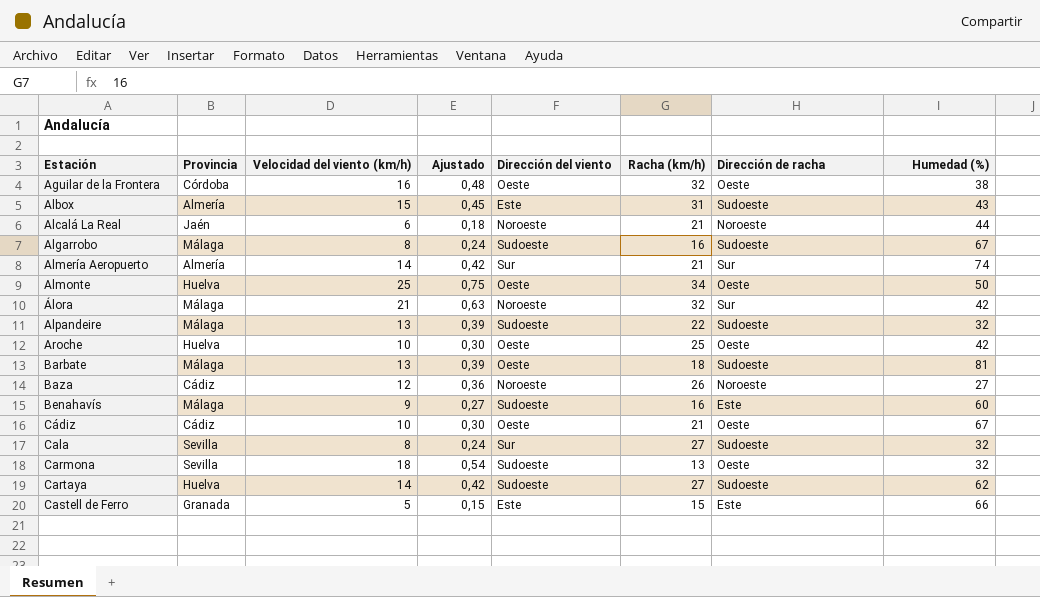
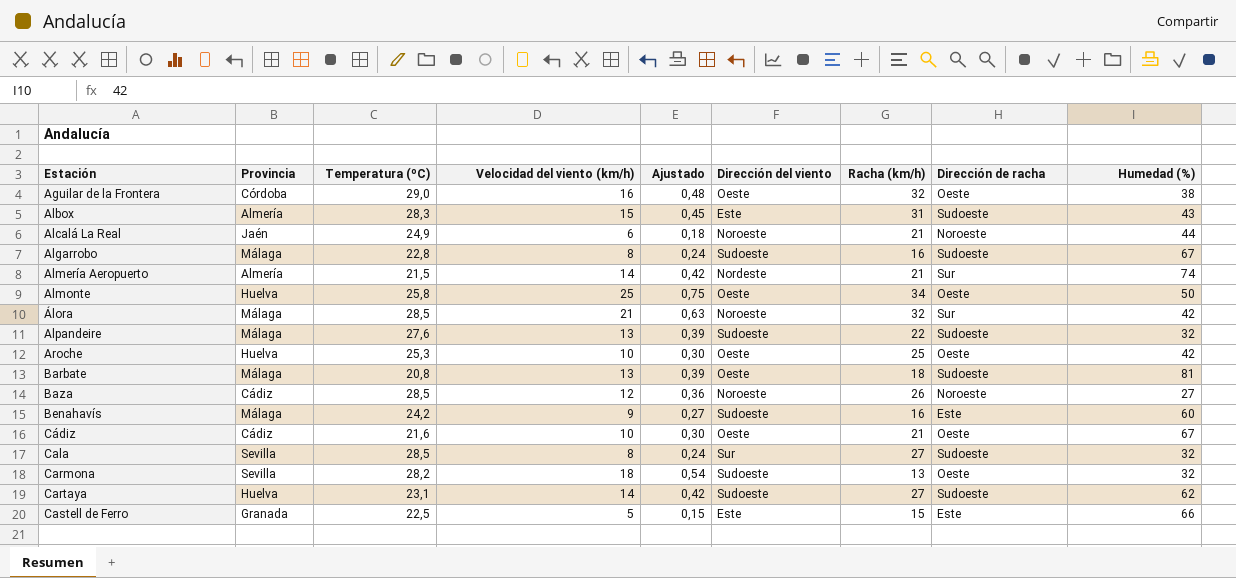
column Temperatura (ºC) | position: none -> 3
Almería Aeropuerto | Dirección del viento: Sur -> Nordeste

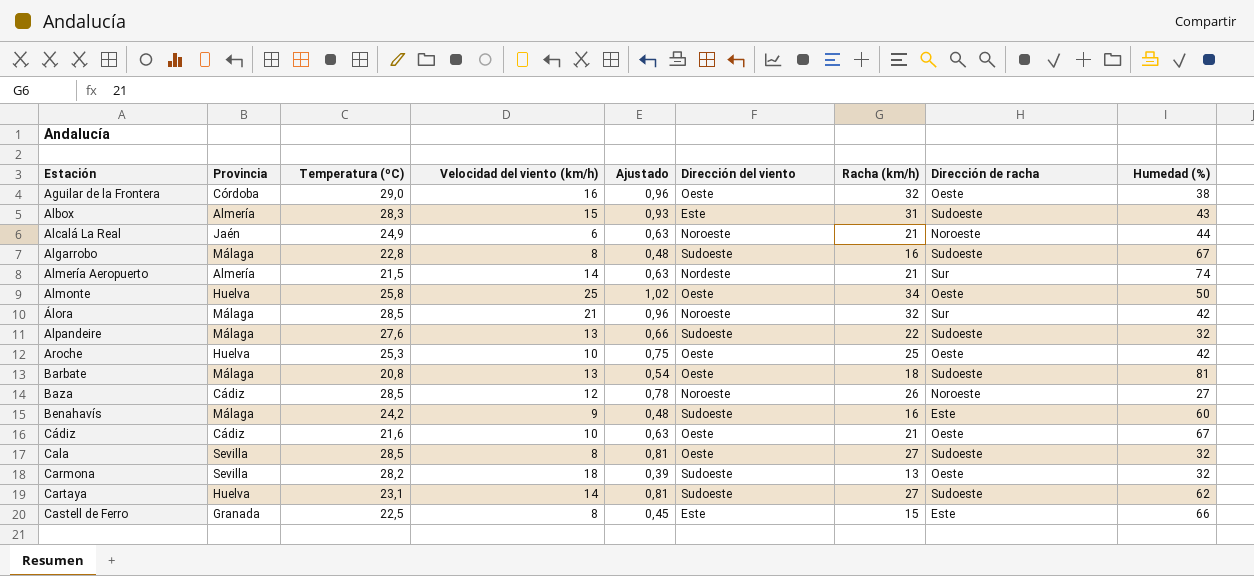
column Ajustado | formula: [Velocidad del viento (km/h)] * 0,03 -> [Racha (km/h)] * 0,03
Cala | Dirección del viento: Sur -> Oeste
Castell de Ferro | Velocidad del viento (km/h): 5 -> 8

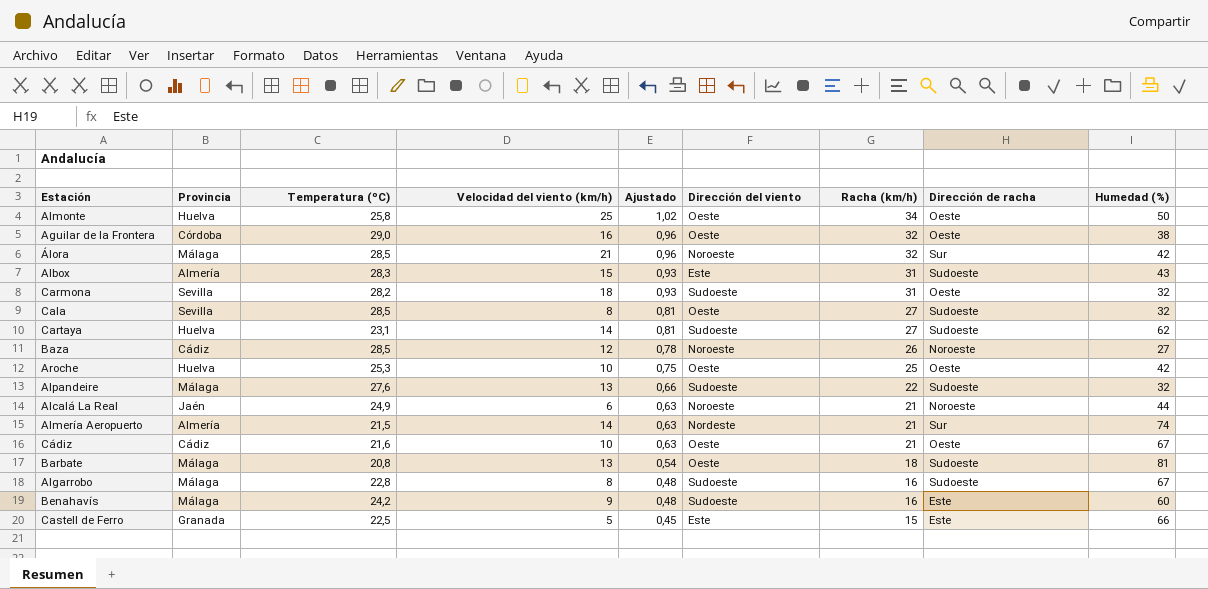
row order: Estación ascending -> Ajustado descending
Carmona | Ajustado: 0,39 -> 0,93
Carmona | Racha (km/h): 13 -> 31
Castell de Ferro | Velocidad del viento (km/h): 8 -> 5

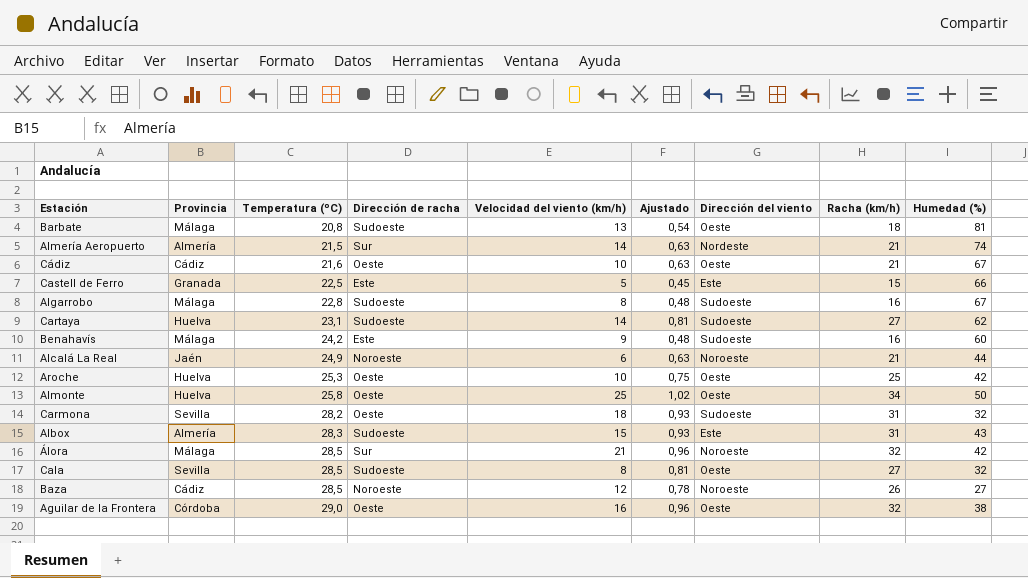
row order: Ajustado descending -> Temperatura (ºC) ascending
column Dirección de racha | position: 8 -> 4
row Alpandeire: Málaga | 27,6 | 13 | 0,66 | Sudoeste | 22 | Sudoeste | 32 -> none

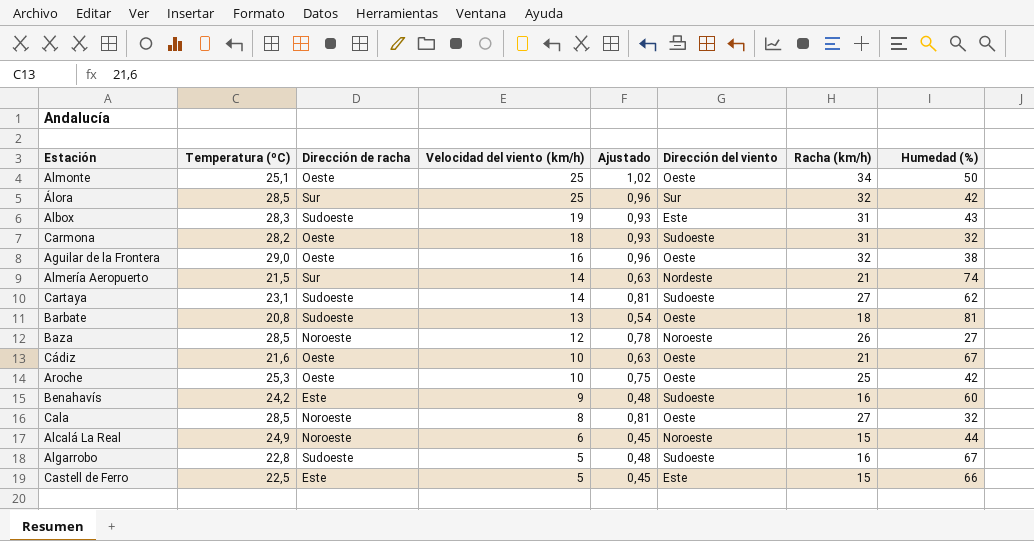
row order: Temperatura (ºC) ascending -> Velocidad del viento (km/h) descending
column Provincia | position: 2 -> none
Almonte | Temperatura (ºC): 25,8 -> 25,1
Álora | Velocidad del viento (km/h): 21 -> 25
Álora | Dirección del viento: Noroeste -> Sur
Albox | Velocidad del viento (km/h): 15 -> 19
Cala | Dirección de racha: Sudoeste -> Noroeste
Alcalá La Real | Ajustado: 0,63 -> 0,45
Alcalá La Real | Racha (km/h): 21 -> 15
Algarrobo | Velocidad del viento (km/h): 8 -> 5

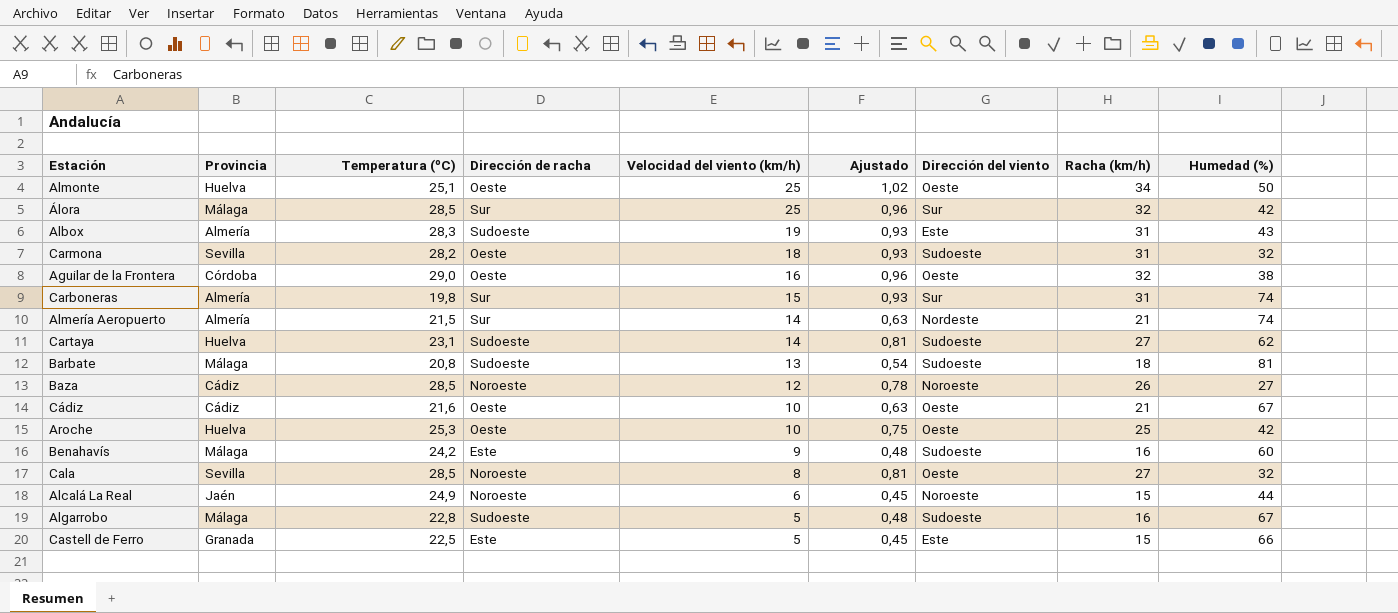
column Provincia | position: none -> 2
row Carboneras: none -> Almería | 19,8 | Sur | 15 | 0,93 | Sur | 31 | 74
Barbate | Dirección del viento: Oeste -> Sudoeste

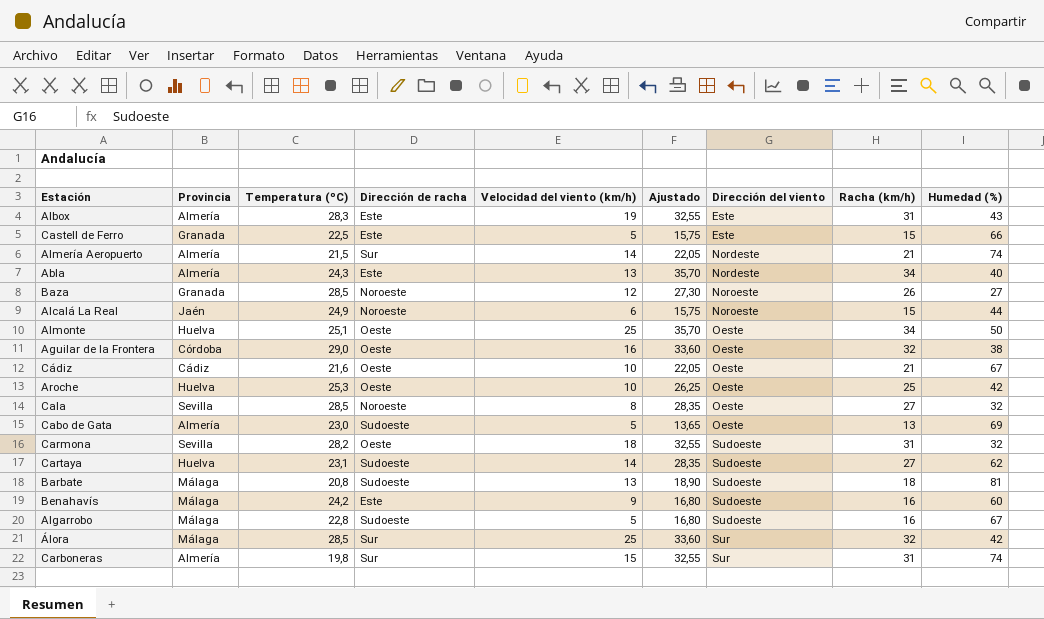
row order: Velocidad del viento (km/h) descending -> Dirección del viento ascending
column Ajustado | formula: [Racha (km/h)] * 0,03 -> [Racha (km/h)] * 1,05
Albox | Dirección de racha: Sudoeste -> Este
row Abla: none -> Almería | 24,3 | Este | 13 | 35,70 | Nordeste | 34 | 40
Baza | Provincia: Cádiz -> Granada
row Cabo de Gata: none -> Almería | 23,0 | Sudoeste | 5 | 13,65 | Oeste | 13 | 69

